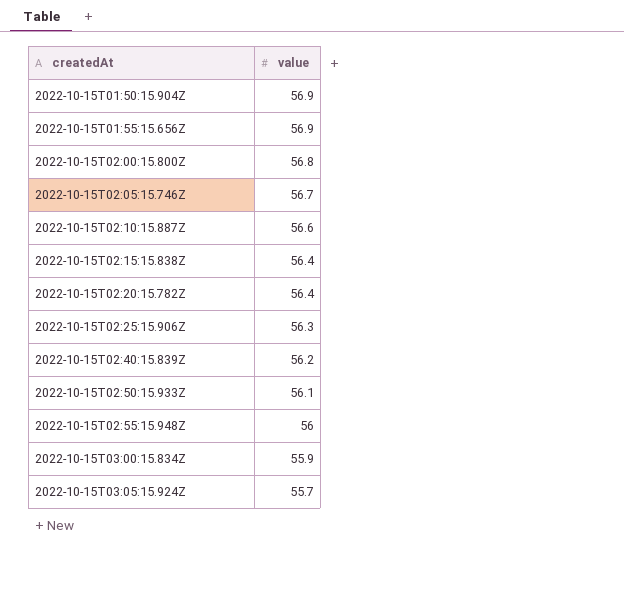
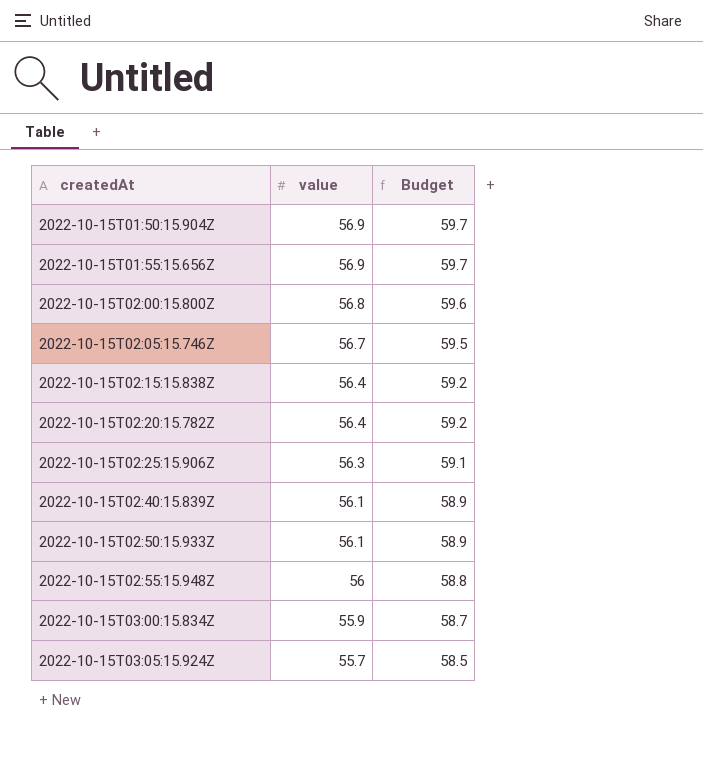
column Budget | formula: none -> [value] * 1.05
row 2022-10-15T02:10:15.887Z: 56.6 -> none
2022-10-15T02:40:15.839Z | value: 56.2 -> 56.1

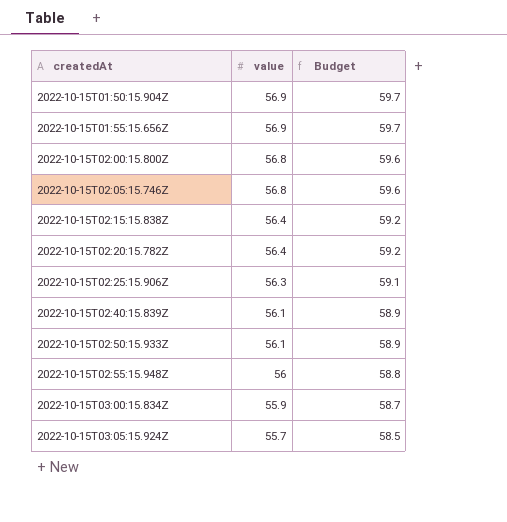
2022-10-15T02:05:15.746Z | value: 56.7 -> 56.8
2022-10-15T02:05:15.746Z | Budget: 59.5 -> 59.6

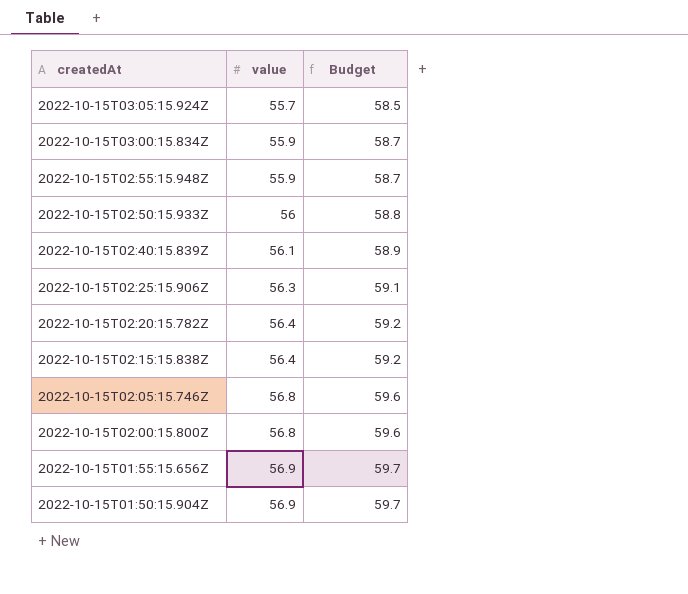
row order: createdAt ascending -> createdAt descending
2022-10-15T02:55:15.948Z | value: 56 -> 55.9
2022-10-15T02:55:15.948Z | Budget: 58.8 -> 58.7
2022-10-15T02:50:15.933Z | value: 56.1 -> 56
2022-10-15T02:50:15.933Z | Budget: 58.9 -> 58.8

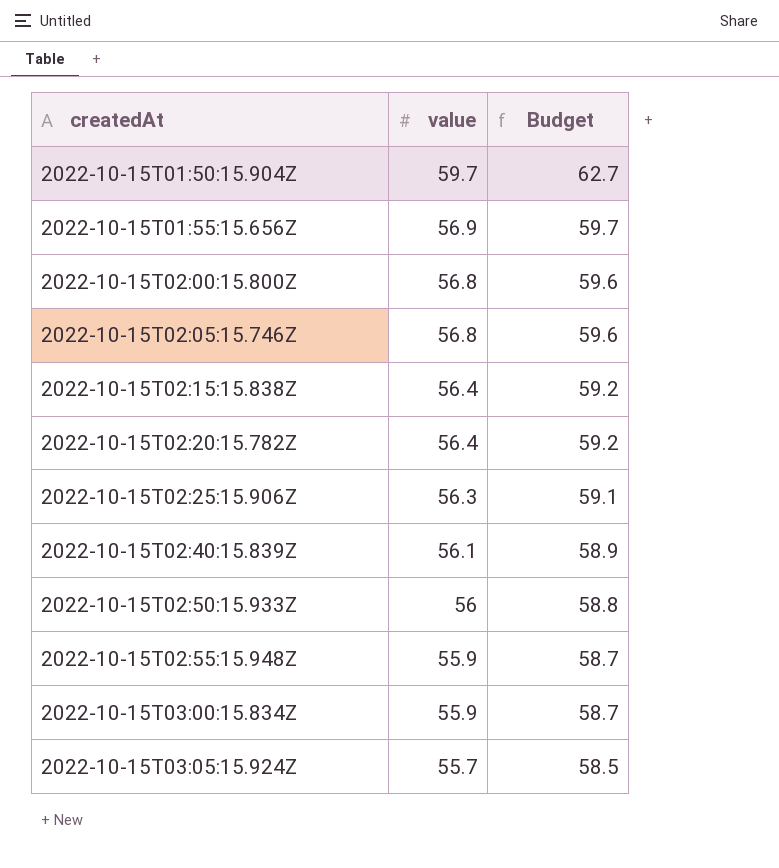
row order: createdAt descending -> createdAt ascending
2022-10-15T01:50:15.904Z | value: 56.9 -> 59.7
2022-10-15T01:50:15.904Z | Budget: 59.7 -> 62.7

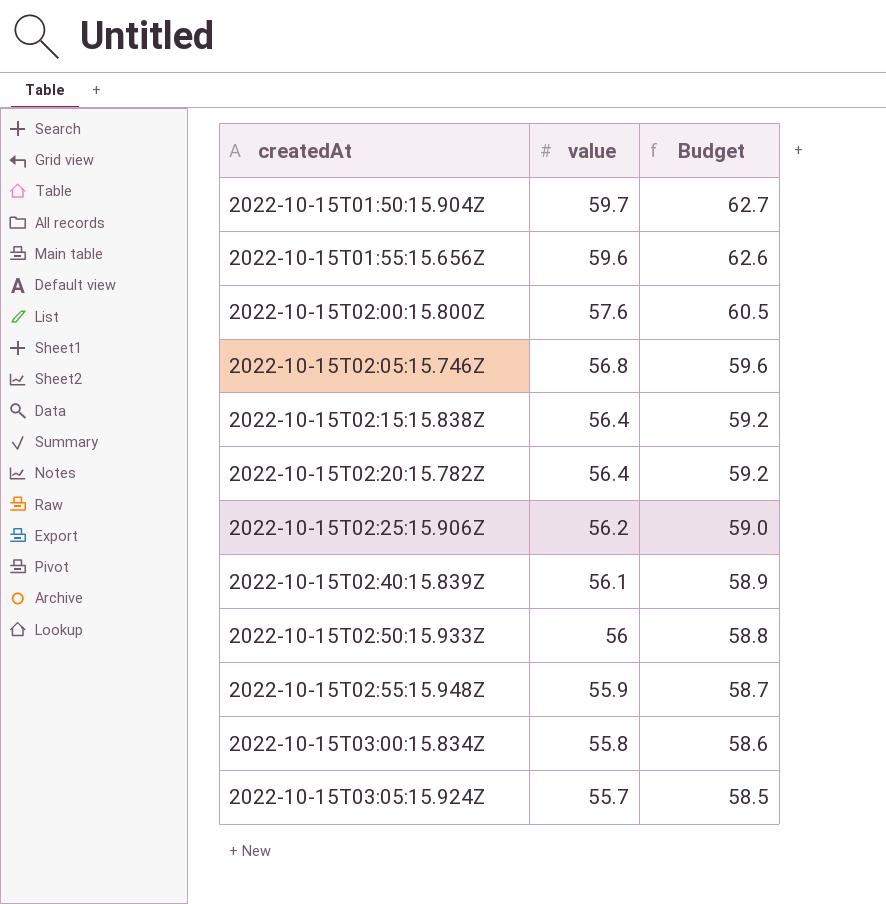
2022-10-15T01:55:15.656Z | value: 56.9 -> 59.6
2022-10-15T01:55:15.656Z | Budget: 59.7 -> 62.6
2022-10-15T02:00:15.800Z | value: 56.8 -> 57.6
2022-10-15T02:00:15.800Z | Budget: 59.6 -> 60.5
2022-10-15T02:25:15.906Z | value: 56.3 -> 56.2
2022-10-15T02:25:15.906Z | Budget: 59.1 -> 59.0
2022-10-15T03:00:15.834Z | value: 55.9 -> 55.8
2022-10-15T03:00:15.834Z | Budget: 58.7 -> 58.6

